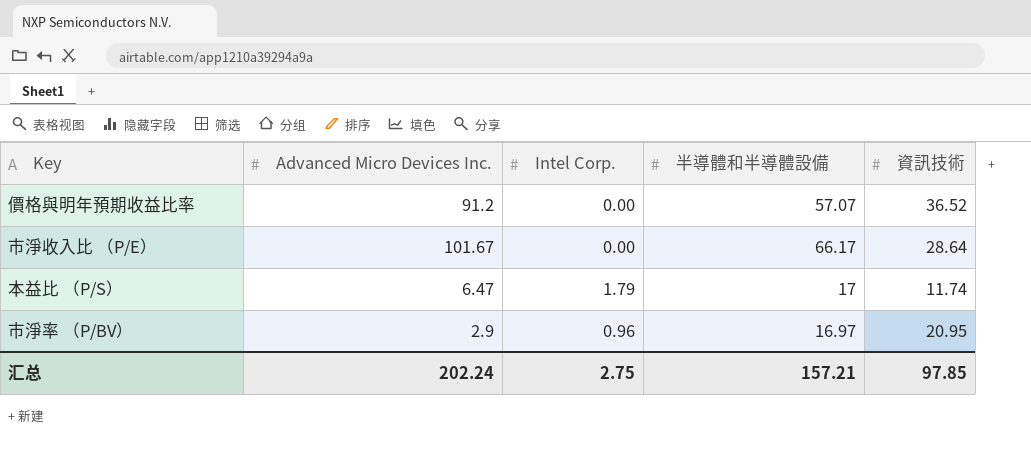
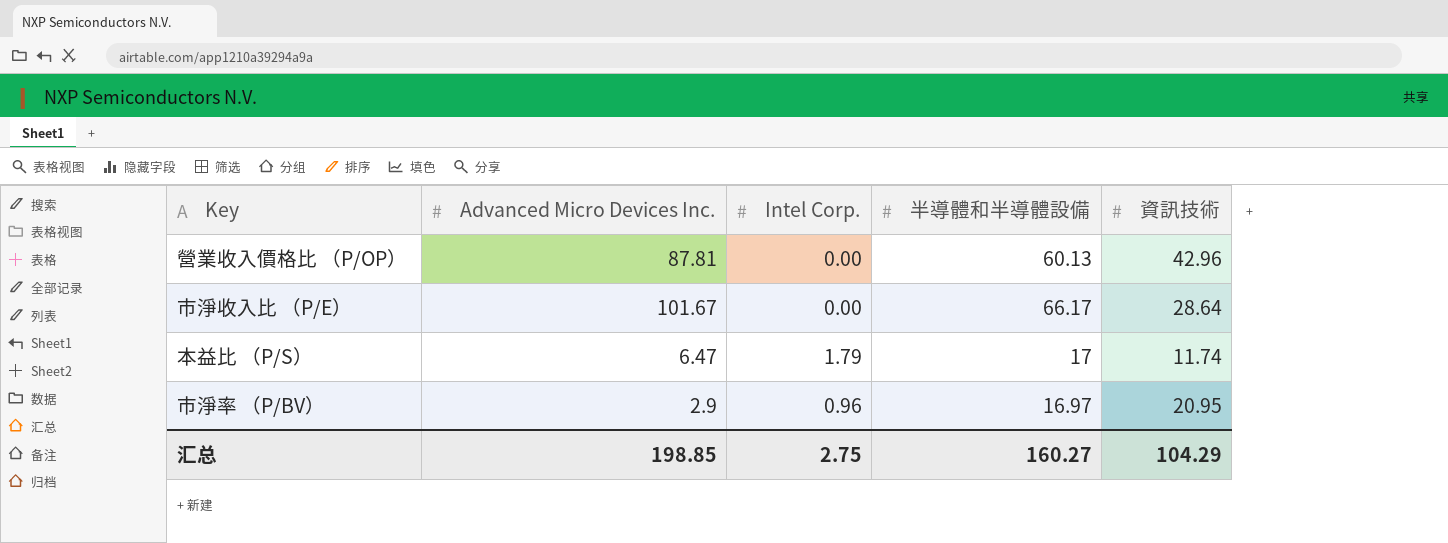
row 價格與明年預期收益比率: 91.2 | 0.00 | 57.07 | 36.52 -> none
row 營業收入價格比 （P/OP）: none -> 87.81 | 0.00 | 60.13 | 42.96
汇总 | Advanced Micro Devices Inc.: 202.24 -> 198.85
汇总 | 半導體和半導體設備: 157.21 -> 160.27
汇总 | 資訊技術: 97.85 -> 104.29

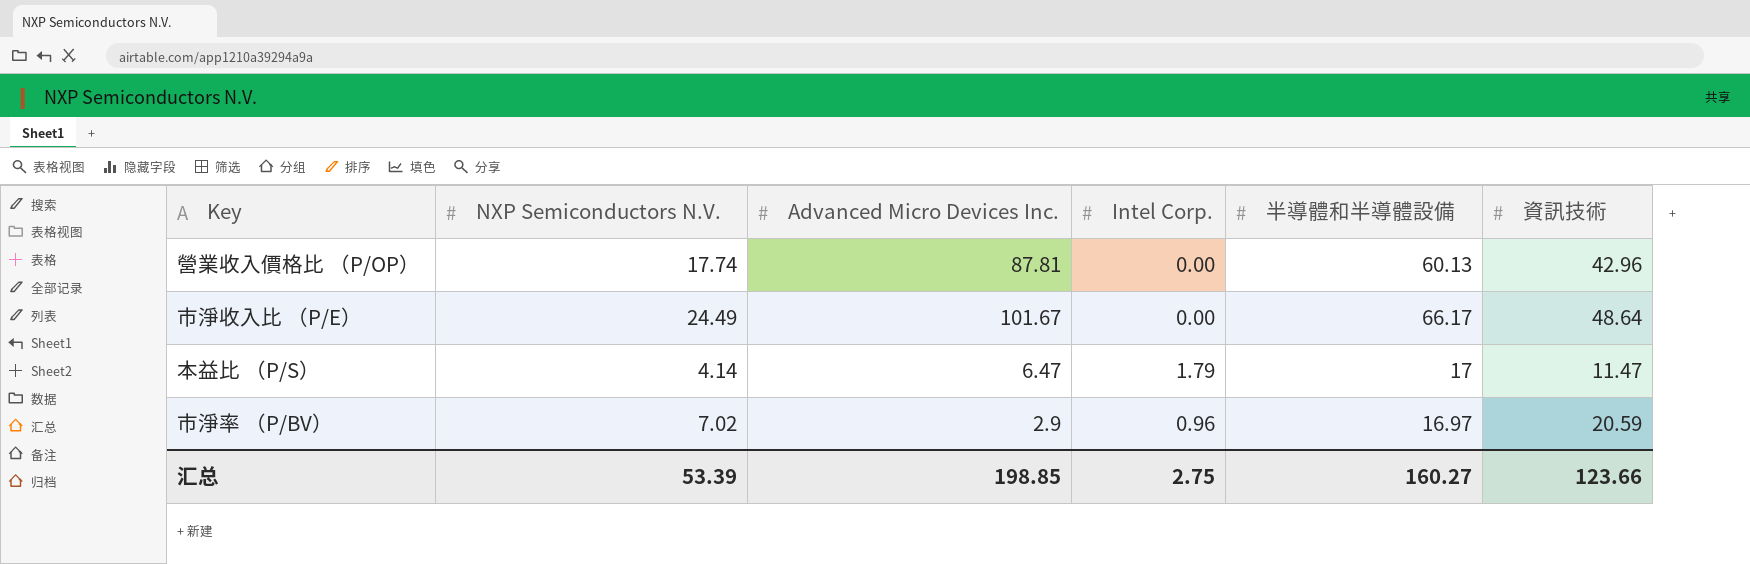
column NXP Semiconductors N.V. | position: none -> 2
市淨收入比 （P/E） | 資訊技術: 28.64 -> 48.64
本益比 （P/S） | 資訊技術: 11.74 -> 11.47
市淨率 （P/BV） | 資訊技術: 20.95 -> 20.59
汇总 | 資訊技術: 104.29 -> 123.66

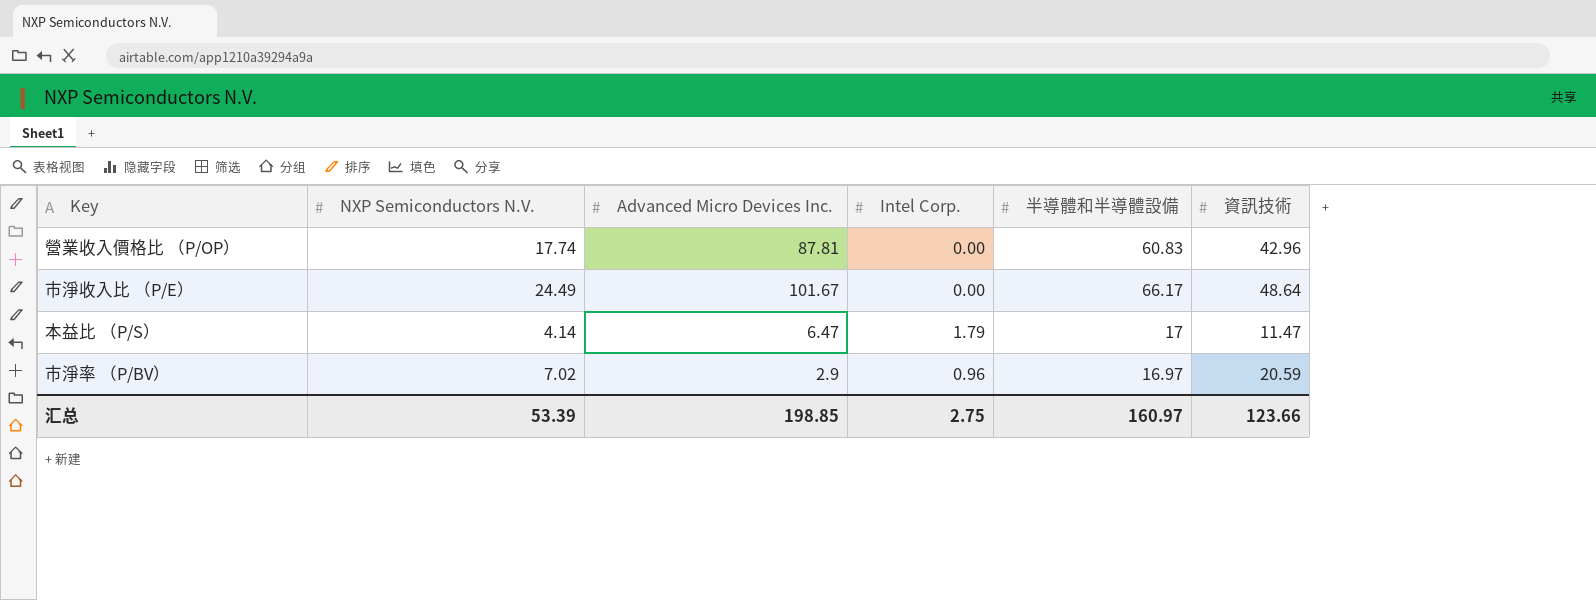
營業收入價格比 （P/OP） | 半導體和半導體設備: 60.13 -> 60.83
汇总 | 半導體和半導體設備: 160.27 -> 160.97

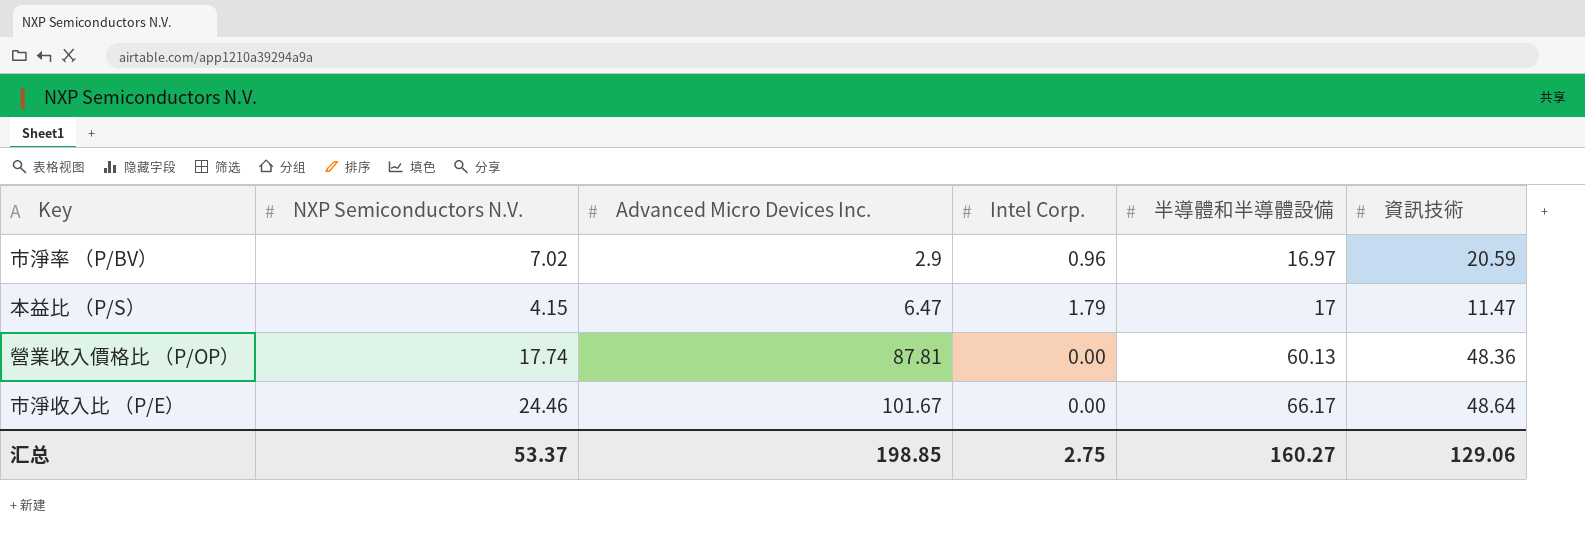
row order: none -> Advanced Micro Devices Inc. ascending
本益比 （P/S） | NXP Semiconductors N.V.: 4.14 -> 4.15
營業收入價格比 （P/OP） | 半導體和半導體設備: 60.83 -> 60.13
營業收入價格比 （P/OP） | 資訊技術: 42.96 -> 48.36
市淨收入比 （P/E） | NXP Semiconductors N.V.: 24.49 -> 24.46
汇总 | NXP Semiconductors N.V.: 53.39 -> 53.37
汇总 | 半導體和半導體設備: 160.97 -> 160.27
汇总 | 資訊技術: 123.66 -> 129.06

